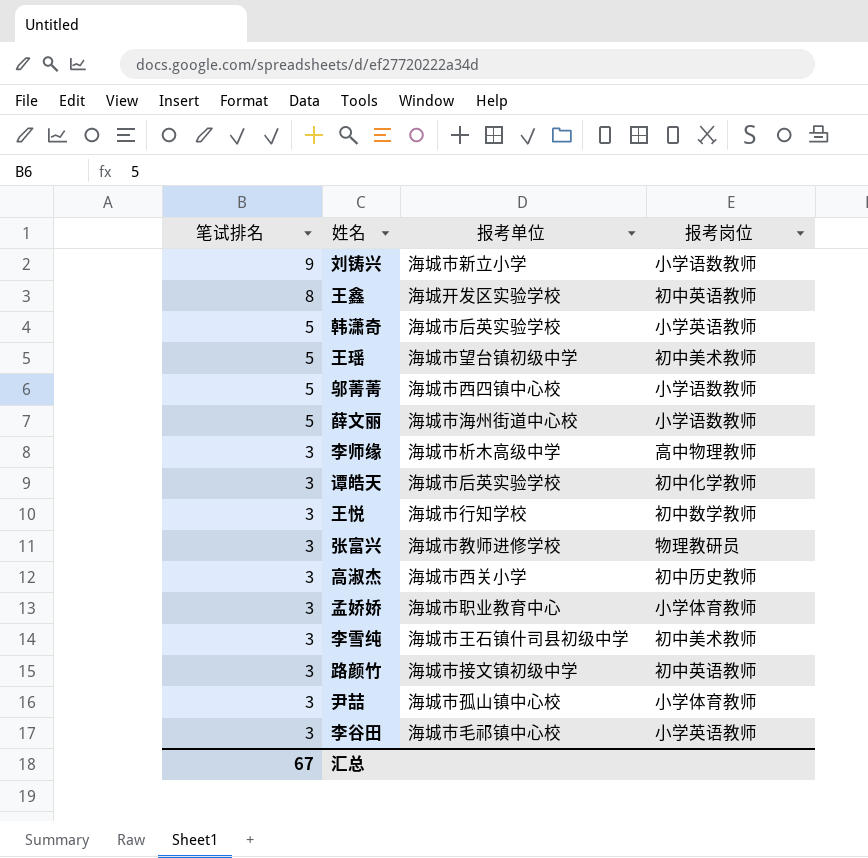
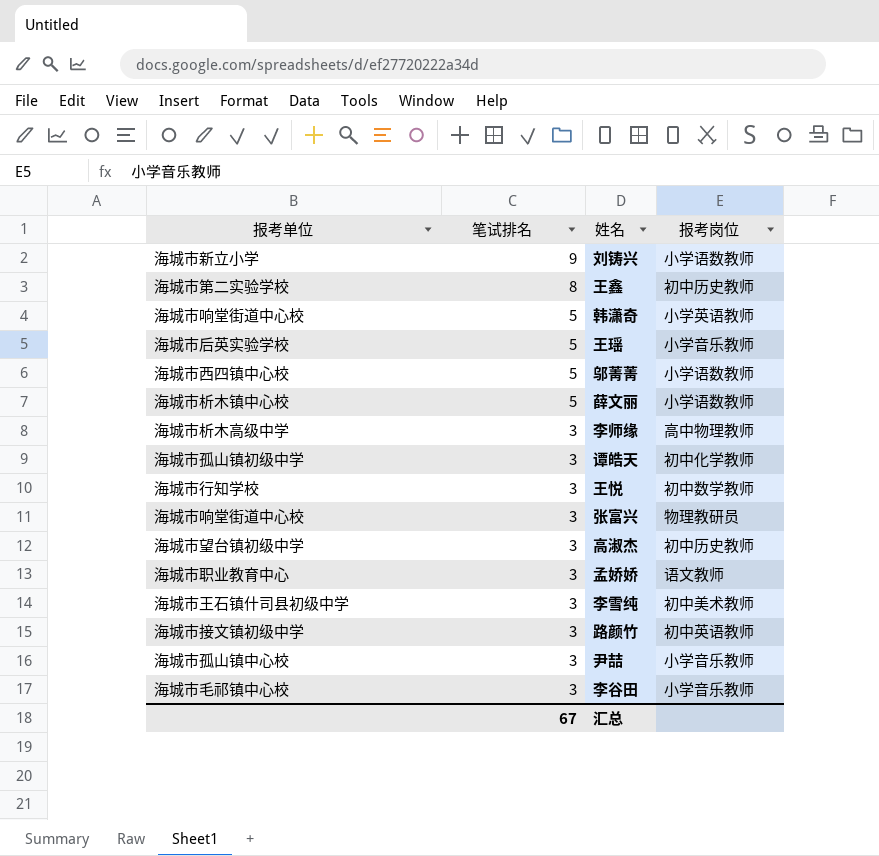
column 报考单位 | position: 3 -> 1
王鑫 | 报考单位: 海城开发区实验学校 -> 海城市第二实验学校
王鑫 | 报考岗位: 初中英语教师 -> 初中历史教师
韩潇奇 | 报考单位: 海城市后英实验学校 -> 海城市响堂街道中心校
王瑶 | 报考单位: 海城市望台镇初级中学 -> 海城市后英实验学校
王瑶 | 报考岗位: 初中美术教师 -> 小学音乐教师
薛文丽 | 报考单位: 海城市海州街道中心校 -> 海城市析木镇中心校
谭皓天 | 报考单位: 海城市后英实验学校 -> 海城市孤山镇初级中学
张富兴 | 报考单位: 海城市教师进修学校 -> 海城市响堂街道中心校
高淑杰 | 报考单位: 海城市西关小学 -> 海城市望台镇初级中学
孟娇娇 | 报考岗位: 小学体育教师 -> 语文教师
尹喆 | 报考岗位: 小学体育教师 -> 小学音乐教师
李谷田 | 报考岗位: 小学英语教师 -> 小学音乐教师

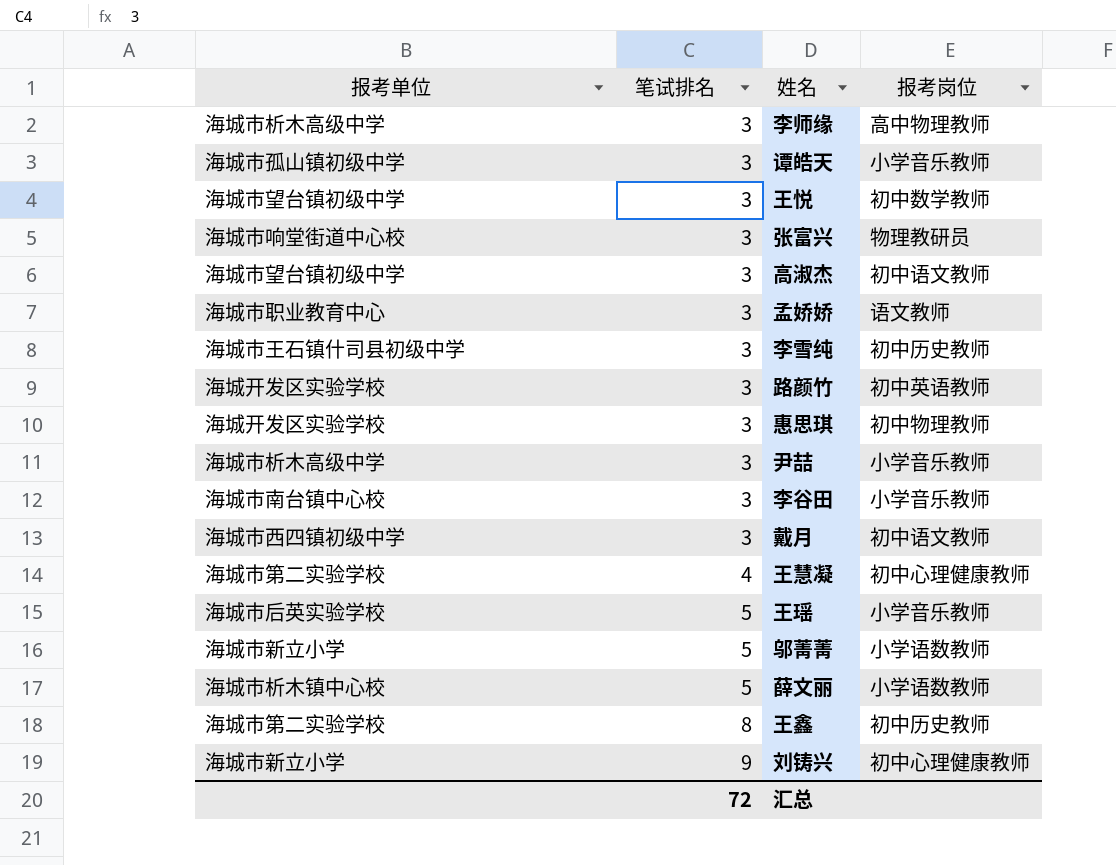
row order: 笔试排名 descending -> 笔试排名 ascending
row 韩潇奇: 海城市响堂街道中心校 | 5 | 小学英语教师 -> none
谭皓天 | 报考岗位: 初中化学教师 -> 小学音乐教师
王悦 | 报考单位: 海城市行知学校 -> 海城市望台镇初级中学
高淑杰 | 报考岗位: 初中历史教师 -> 初中语文教师
李雪纯 | 报考岗位: 初中美术教师 -> 初中历史教师
路颜竹 | 报考单位: 海城市接文镇初级中学 -> 海城开发区实验学校
row 惠思琪: none -> 海城开发区实验学校 | 3 | 初中物理教师
尹喆 | 报考单位: 海城市孤山镇中心校 -> 海城市析木高级中学
李谷田 | 报考单位: 海城市毛祁镇中心校 -> 海城市南台镇中心校
row 戴月: none -> 海城市西四镇初级中学 | 3 | 初中语文教师
row 王慧凝: none -> 海城市第二实验学校 | 4 | 初中心理健康教师
邬菁菁 | 报考单位: 海城市西四镇中心校 -> 海城市新立小学
刘铸兴 | 报考岗位: 小学语数教师 -> 初中心理健康教师
汇总 | 笔试排名: 67 -> 72

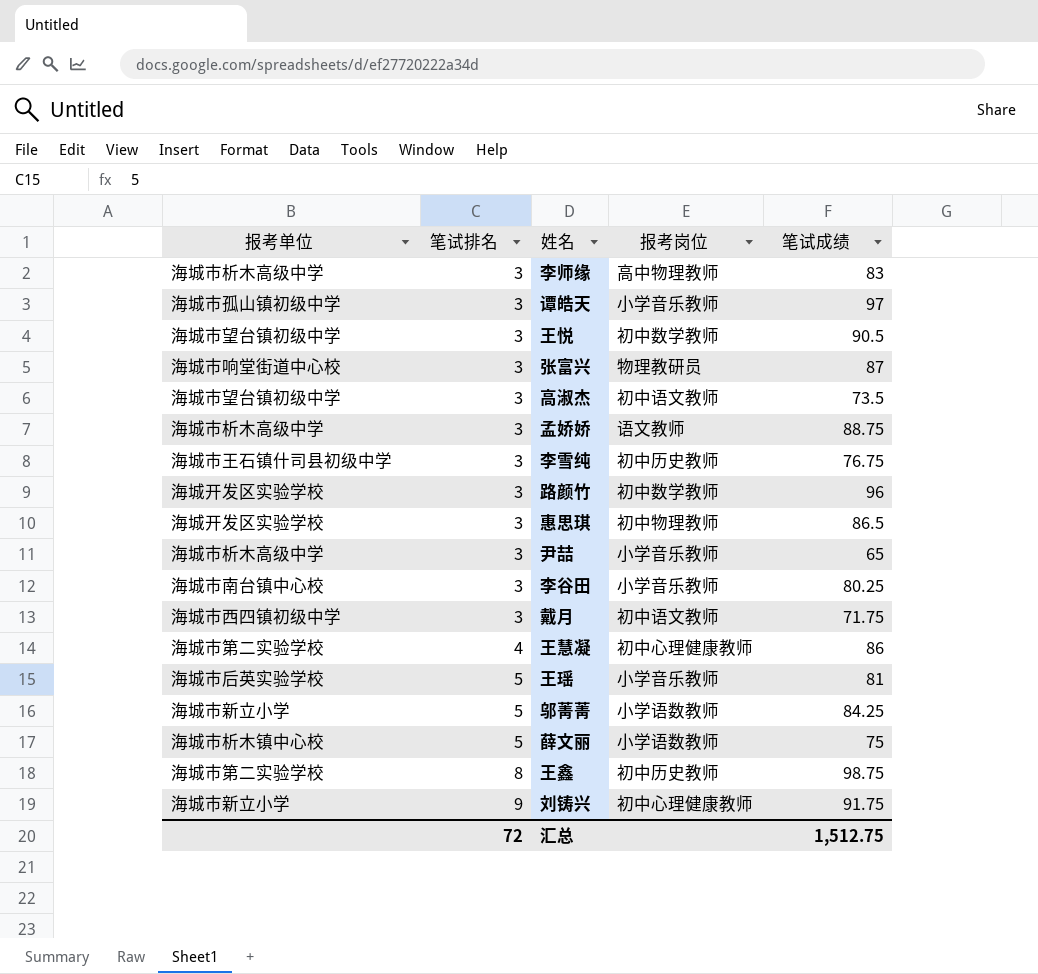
column 笔试成绩 | position: none -> 5
孟娇娇 | 报考单位: 海城市职业教育中心 -> 海城市析木高级中学
路颜竹 | 报考岗位: 初中英语教师 -> 初中数学教师

